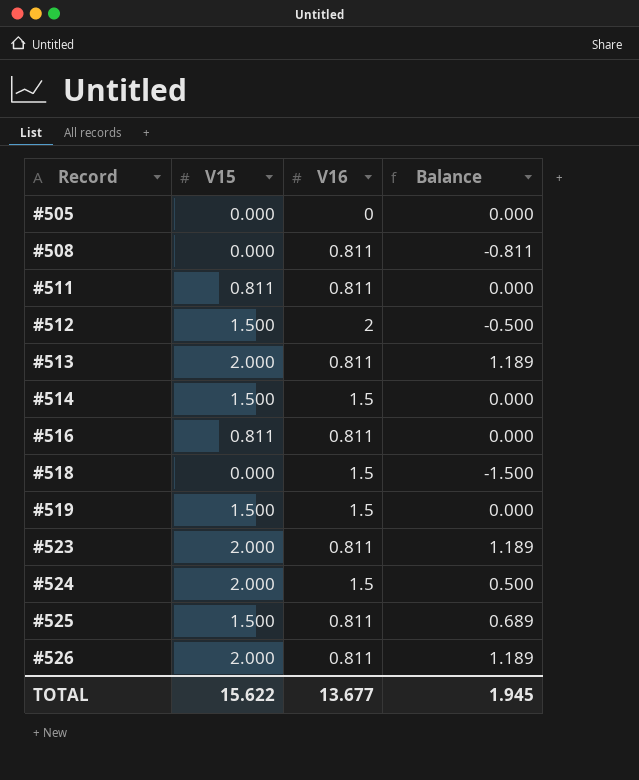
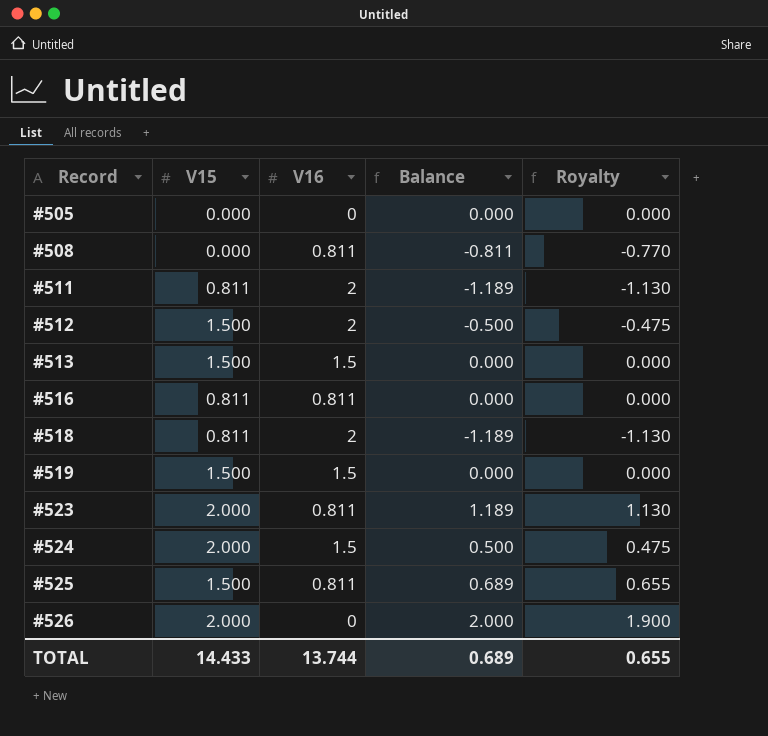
column Royalty | formula: none -> [Balance] * 0.95
row #514: 1.500 | 1.5 | 0.000 -> none
#511 | V16: 0.811 -> 2
#511 | Balance: 0.000 -> -1.189
#513 | V15: 2.000 -> 1.500
#513 | V16: 0.811 -> 1.5
#513 | Balance: 1.189 -> 0.000
#518 | V15: 0.000 -> 0.811
#518 | V16: 1.5 -> 2
#518 | Balance: -1.500 -> -1.189
#526 | V16: 0.811 -> 0
#526 | Balance: 1.189 -> 2.000
TOTAL | V15: 15.622 -> 14.433
TOTAL | V16: 13.677 -> 13.744
TOTAL | Balance: 1.945 -> 0.689

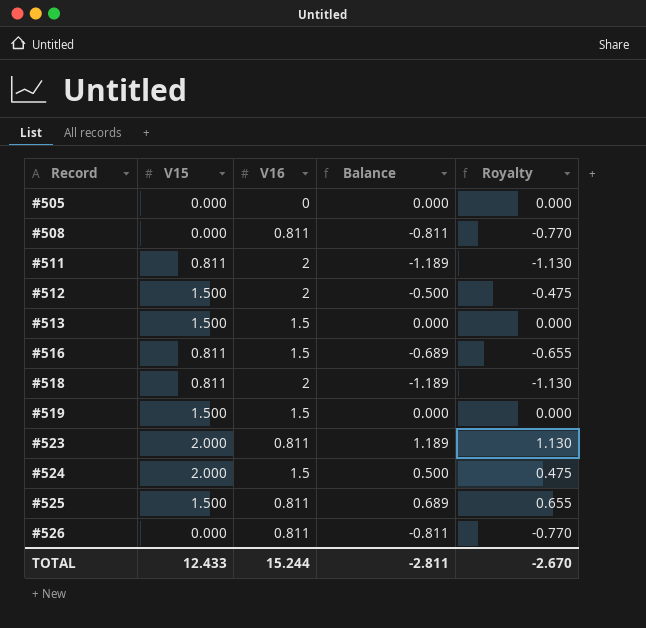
#516 | V16: 0.811 -> 1.5
#516 | Balance: 0.000 -> -0.689
#516 | Royalty: 0.000 -> -0.655
#526 | V15: 2.000 -> 0.000
#526 | V16: 0 -> 0.811
#526 | Balance: 2.000 -> -0.811
#526 | Royalty: 1.900 -> -0.770
TOTAL | V15: 14.433 -> 12.433
TOTAL | V16: 13.744 -> 15.244
TOTAL | Balance: 0.689 -> -2.811
TOTAL | Royalty: 0.655 -> -2.670

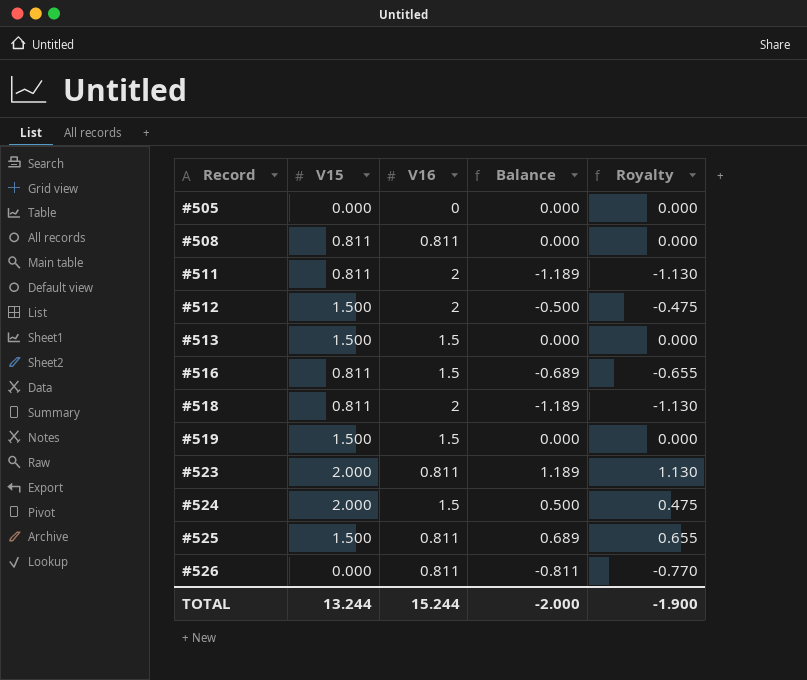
#508 | V15: 0.000 -> 0.811
#508 | Balance: -0.811 -> 0.000
#508 | Royalty: -0.770 -> 0.000
TOTAL | V15: 12.433 -> 13.244
TOTAL | Balance: -2.811 -> -2.000
TOTAL | Royalty: -2.670 -> -1.900

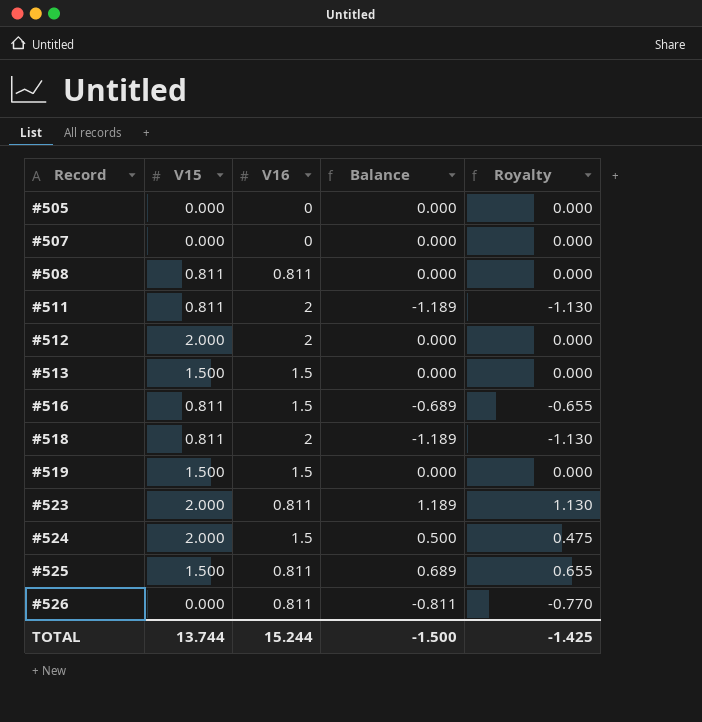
row #507: none -> 0.000 | 0 | 0.000 | 0.000
#512 | V15: 1.500 -> 2.000
#512 | Balance: -0.500 -> 0.000
#512 | Royalty: -0.475 -> 0.000
TOTAL | V15: 13.244 -> 13.744
TOTAL | Balance: -2.000 -> -1.500
TOTAL | Royalty: -1.900 -> -1.425

